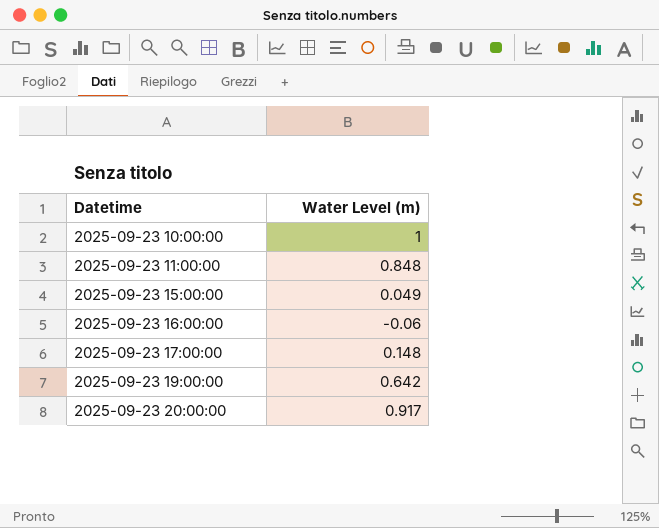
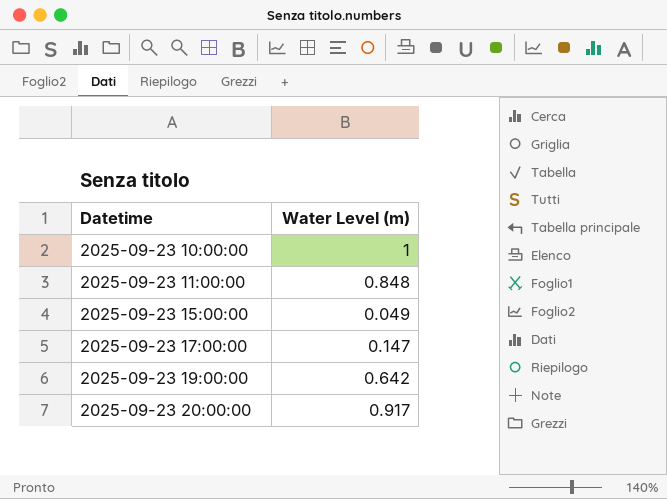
row 2025-09-23 16:00:00: -0.06 -> none
2025-09-23 17:00:00 | Water Level (m): 0.148 -> 0.147

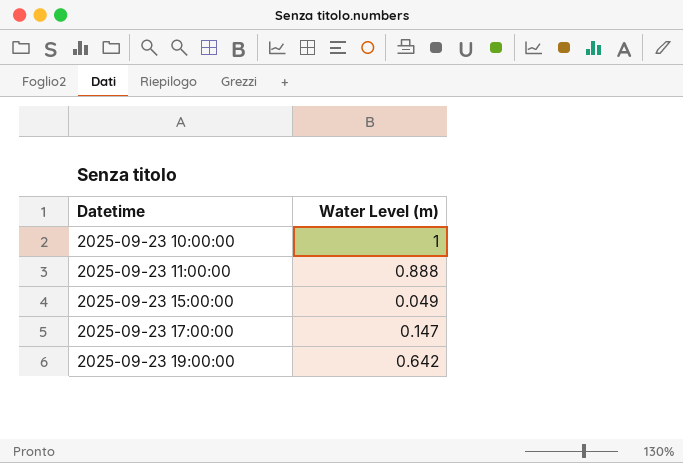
row 2025-09-23 20:00:00: 0.917 -> none
2025-09-23 11:00:00 | Water Level (m): 0.848 -> 0.888

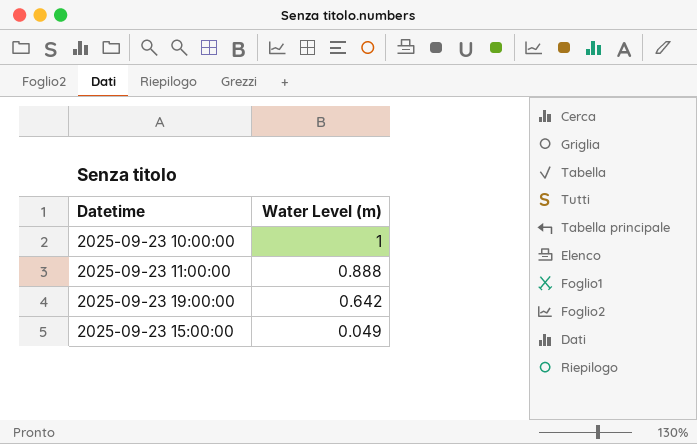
row order: Datetime ascending -> Water Level (m) descending
row 2025-09-23 17:00:00: 0.147 -> none

